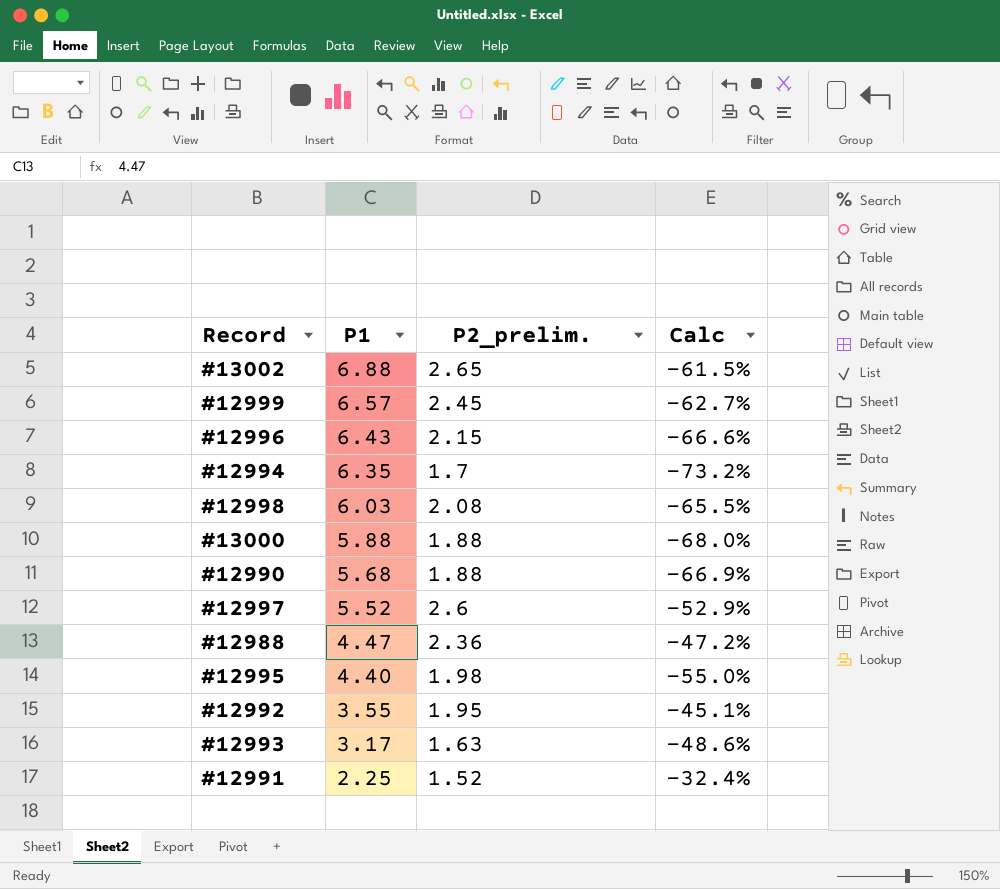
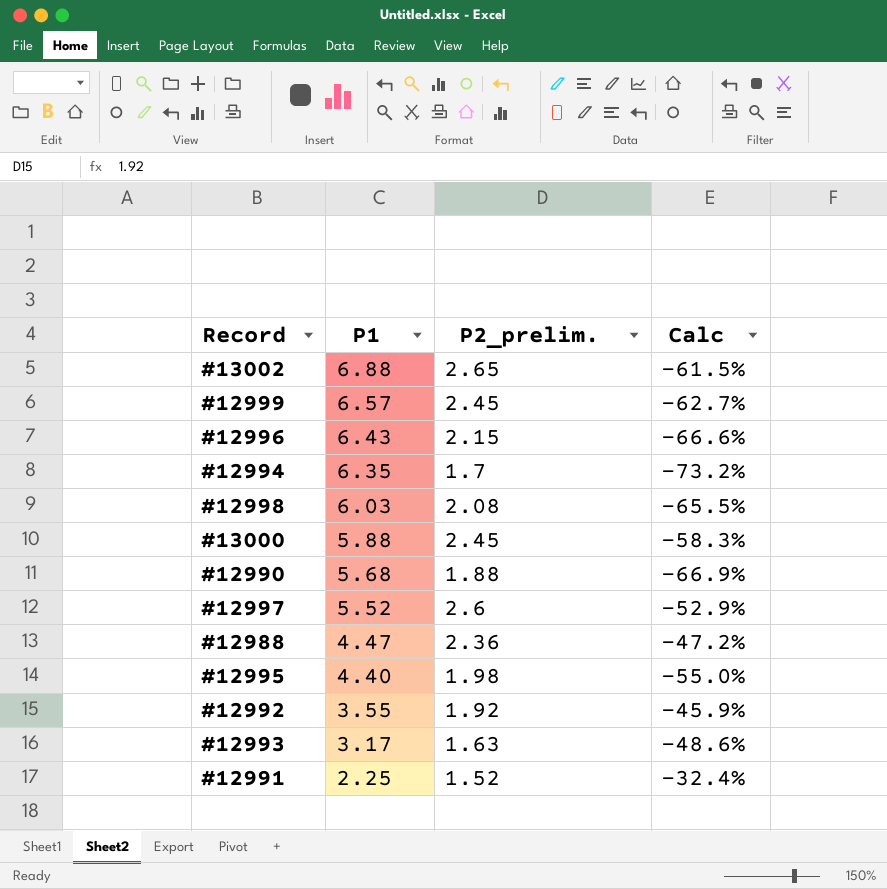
#13000 | P2_prelim.: 1.88 -> 2.45
#13000 | Calc: -68.0% -> -58.3%
#12992 | P2_prelim.: 1.95 -> 1.92
#12992 | Calc: -45.1% -> -45.9%

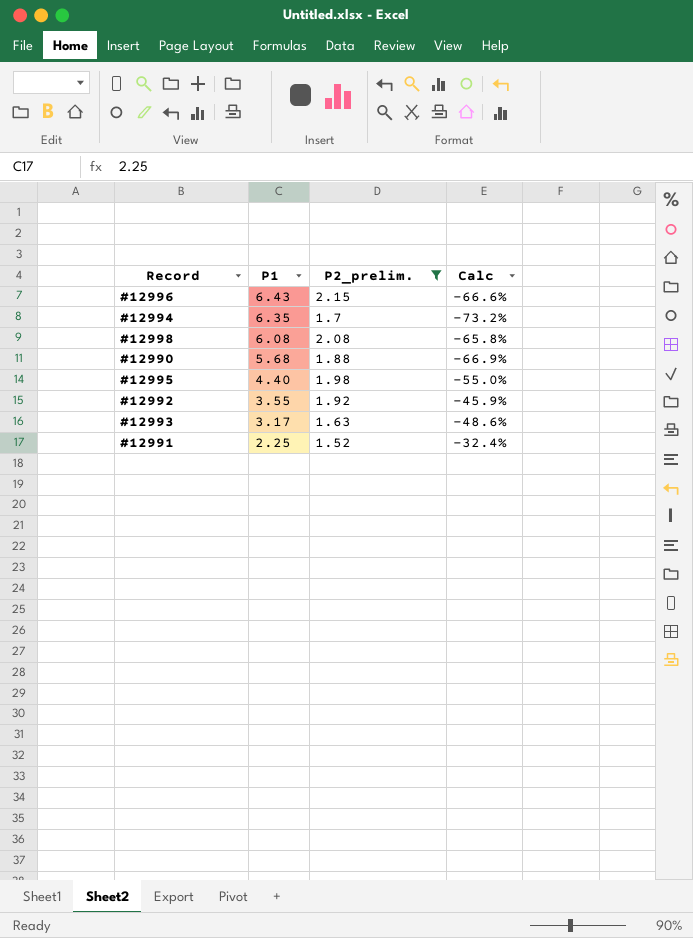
filter: none -> P2_prelim. <= 2.15
#12998 | P1: 6.03 -> 6.08
#12998 | Calc: -65.5% -> -65.8%

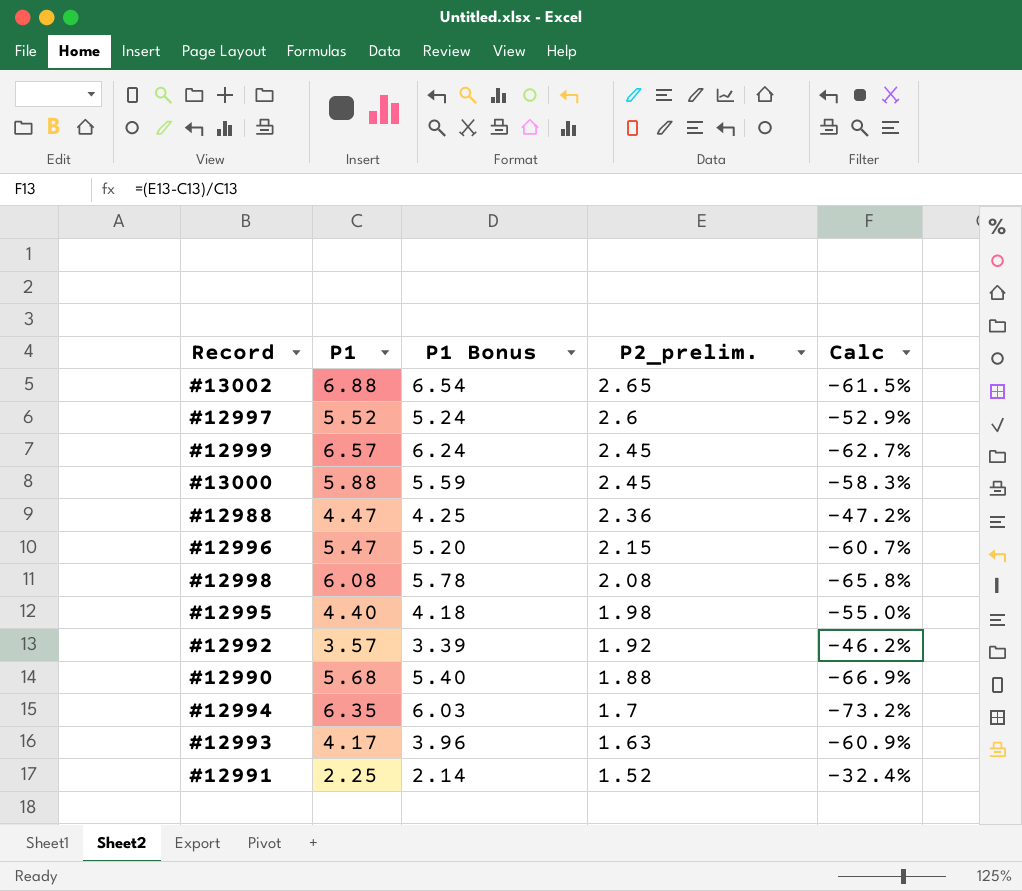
filter: P2_prelim. <= 2.15 -> none
row order: P1 descending -> P2_prelim. descending
column P1 Bonus | formula: none -> [P1] * 0.95
#12996 | P1: 6.43 -> 5.47
#12996 | Calc: -66.6% -> -60.7%
#12992 | P1: 3.55 -> 3.57
#12992 | Calc: -45.9% -> -46.2%
#12993 | P1: 3.17 -> 4.17
#12993 | Calc: -48.6% -> -60.9%

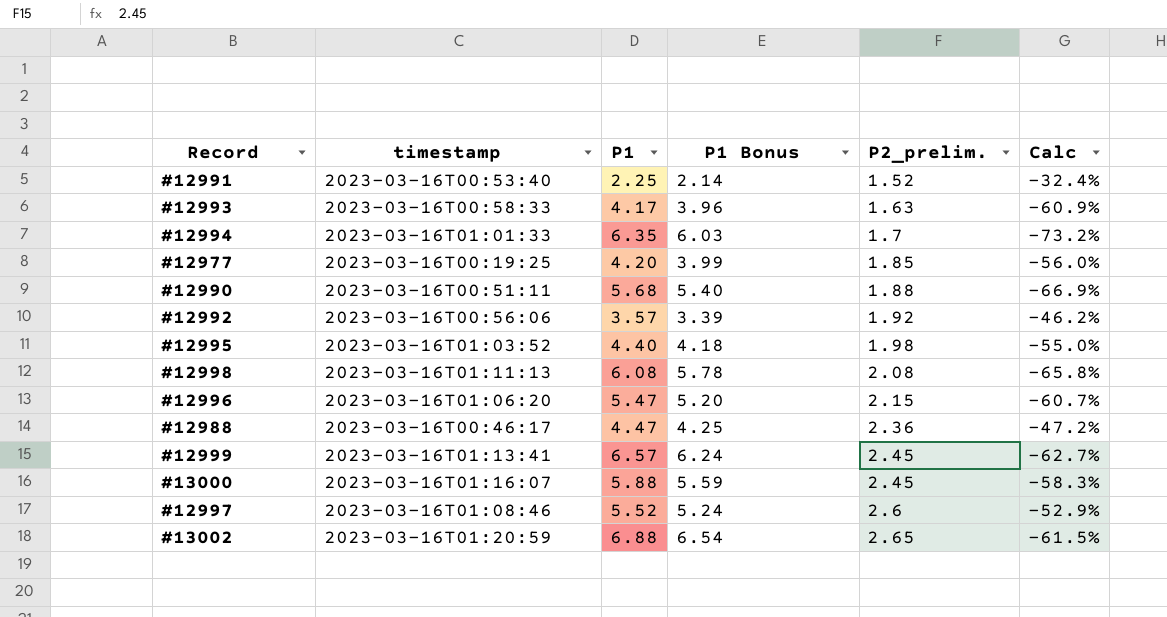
row order: P2_prelim. descending -> P2_prelim. ascending
column timestamp | position: none -> 2
row #12977: none -> 2023-03-16T00:19:25 | 4.20 | 3.99 | 1.85 | -56.0%

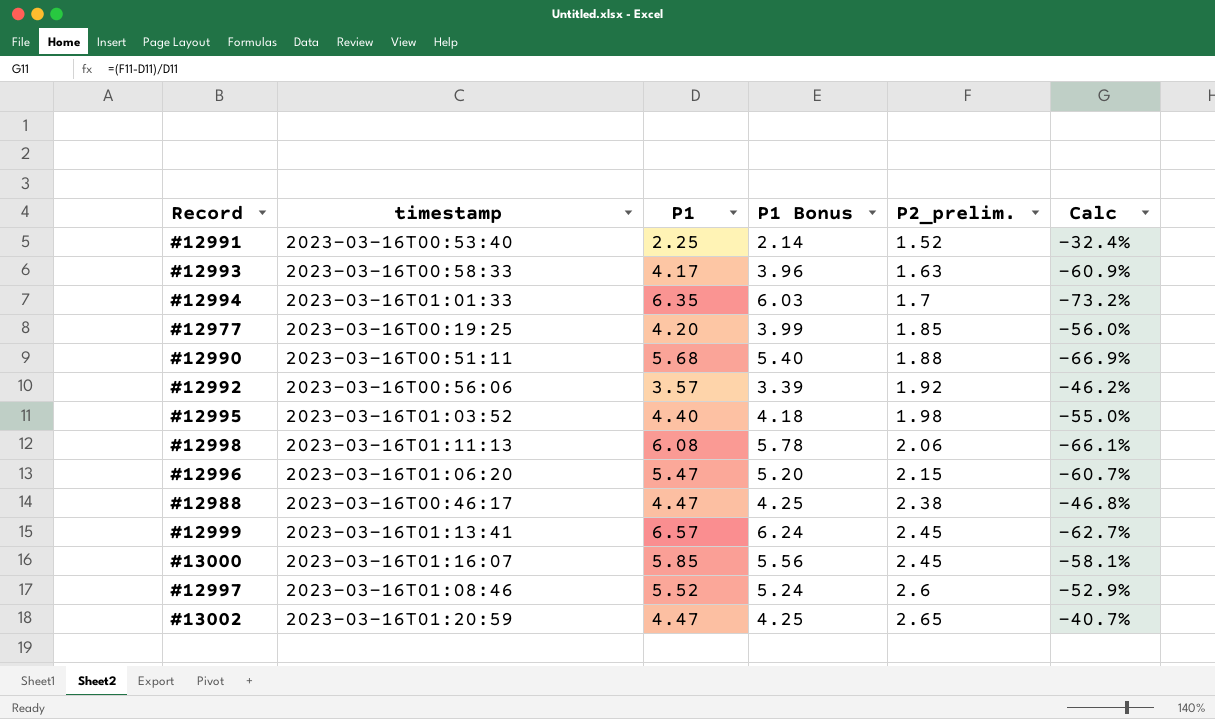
#12998 | P2_prelim.: 2.08 -> 2.06
#12998 | Calc: -65.8% -> -66.1%
#12988 | P2_prelim.: 2.36 -> 2.38
#12988 | Calc: -47.2% -> -46.8%
#13000 | P1: 5.88 -> 5.85
#13000 | P1 Bonus: 5.59 -> 5.56
#13000 | Calc: -58.3% -> -58.1%
#13002 | P1: 6.88 -> 4.47
#13002 | P1 Bonus: 6.54 -> 4.25
#13002 | Calc: -61.5% -> -40.7%

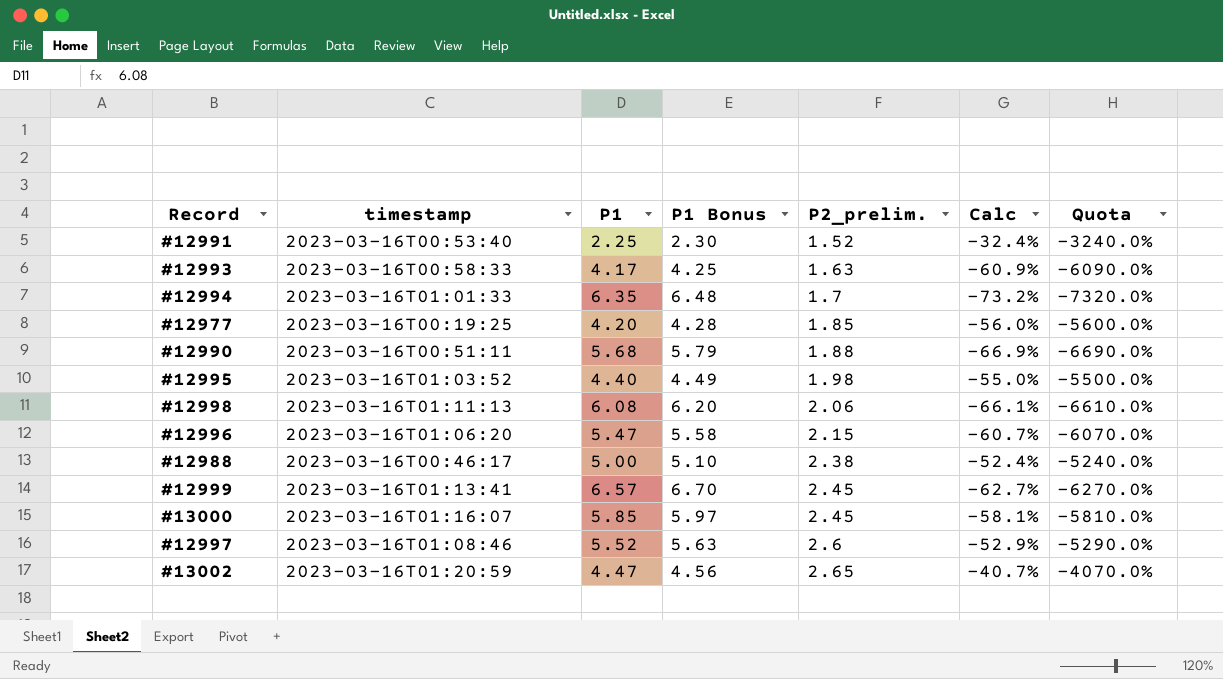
column P1 Bonus | formula: [P1] * 0.95 -> [P1] * 1.02
column Quota | formula: none -> [Calc] * 100
row #12992: 2023-03-16T00:56:06 | 3.57 | 3.39 | 1.92 | -46.2% -> none
#12988 | P1: 4.47 -> 5.00
#12988 | Calc: -46.8% -> -52.4%

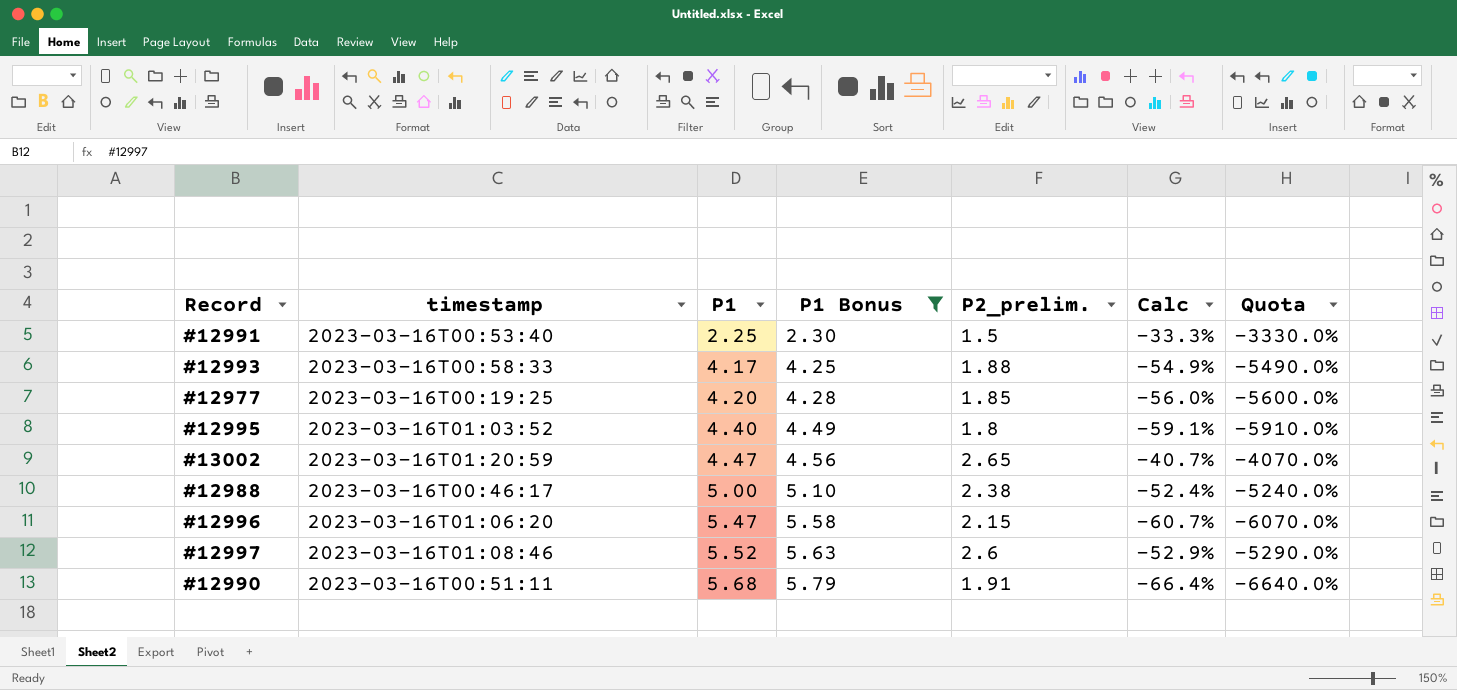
filter: none -> P1 Bonus <= 5.79
row order: P2_prelim. ascending -> P1 ascending
#12991 | P2_prelim.: 1.52 -> 1.5
#12991 | Calc: -32.4% -> -33.3%
#12991 | Quota: -3240.0% -> -3330.0%
#12993 | P2_prelim.: 1.63 -> 1.88
#12993 | Calc: -60.9% -> -54.9%
#12993 | Quota: -6090.0% -> -5490.0%
#12995 | P2_prelim.: 1.98 -> 1.8
#12995 | Calc: -55.0% -> -59.1%
#12995 | Quota: -5500.0% -> -5910.0%
#12990 | P2_prelim.: 1.88 -> 1.91
#12990 | Calc: -66.9% -> -66.4%
#12990 | Quota: -6690.0% -> -6640.0%

